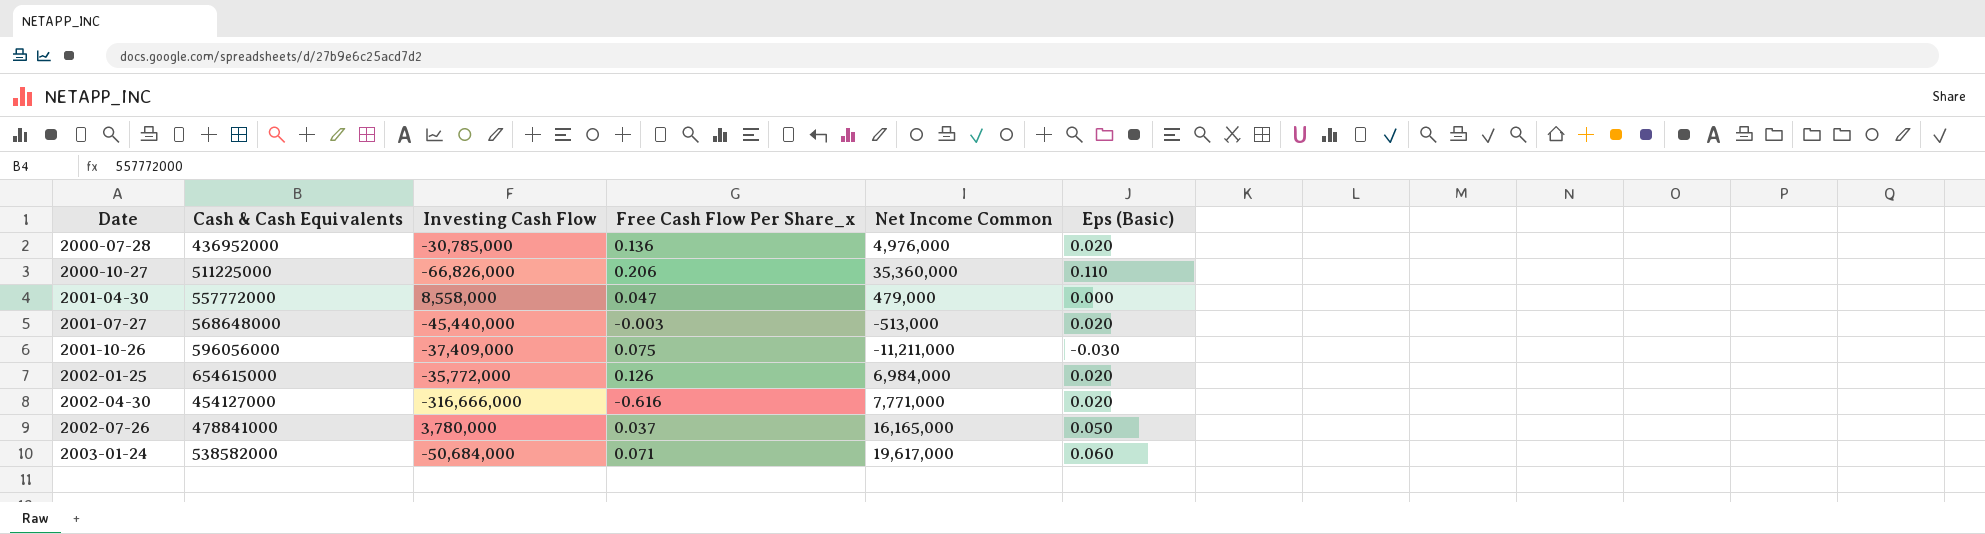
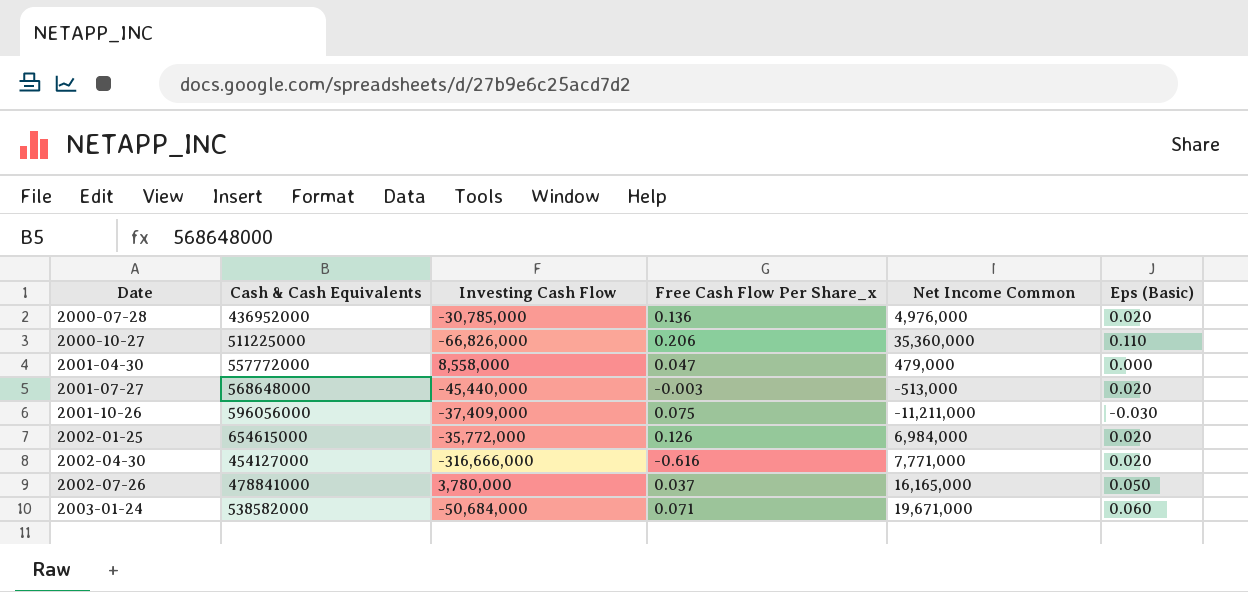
2003-01-24 | Net Income Common: 19,617,000 -> 19,671,000

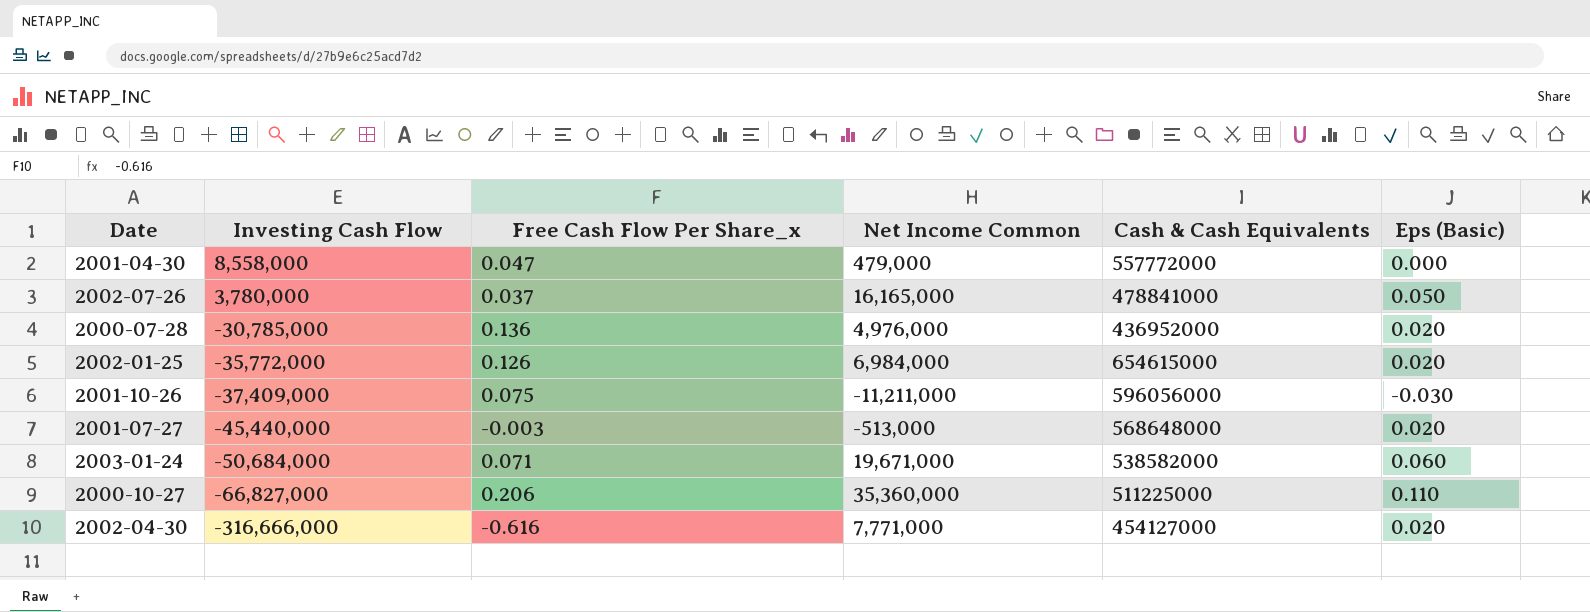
row order: Date ascending -> Investing Cash Flow descending
column Cash & Cash Equivalents | position: 2 -> 5
2000-10-27 | Investing Cash Flow: -66,826,000 -> -66,827,000

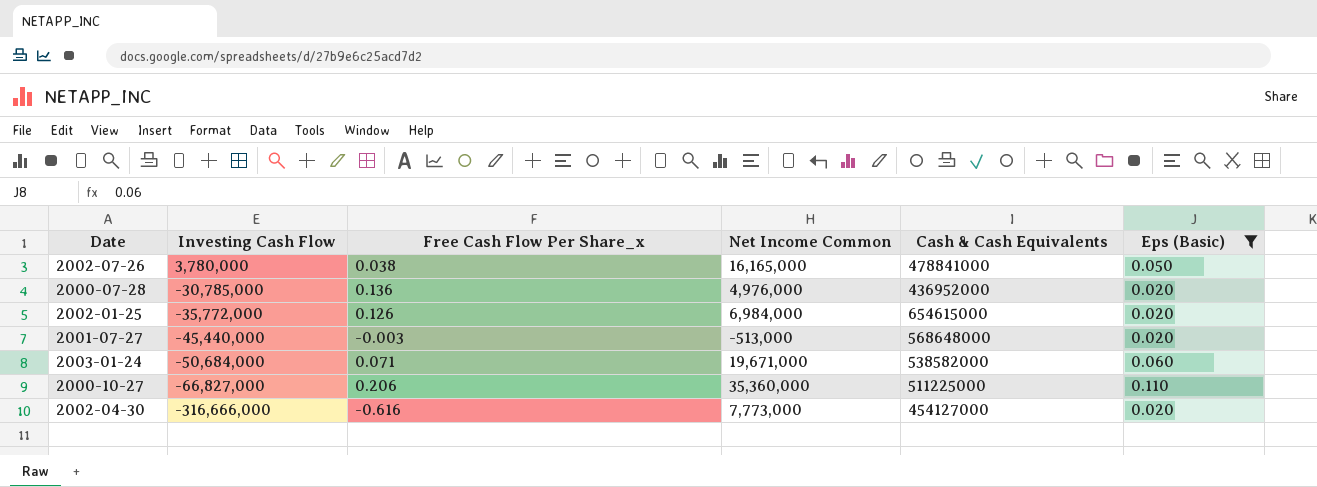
filter: none -> Eps (Basic) >= 0.020
2002-07-26 | Free Cash Flow Per Share_x: 0.037 -> 0.038
2002-04-30 | Net Income Common: 7,771,000 -> 7,773,000

